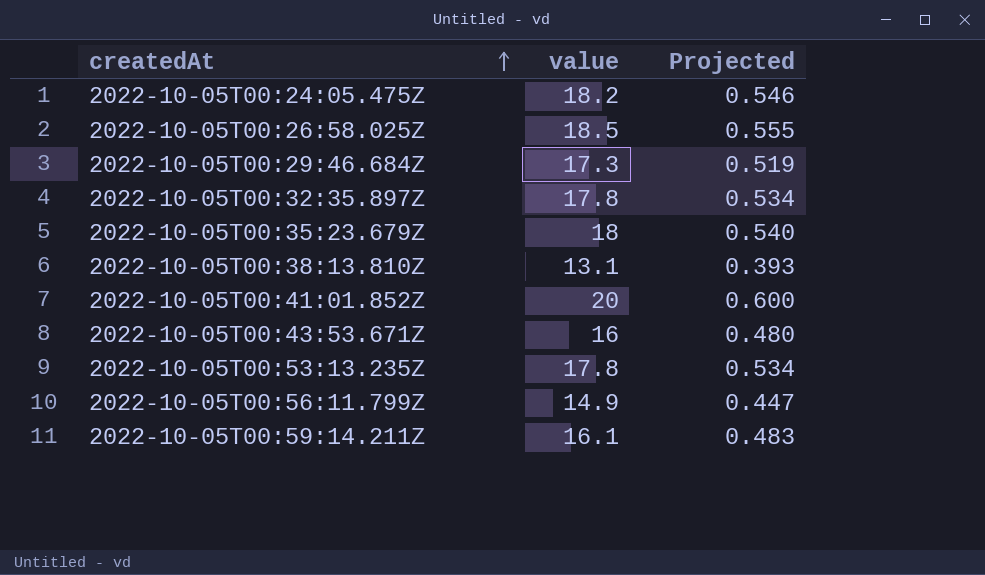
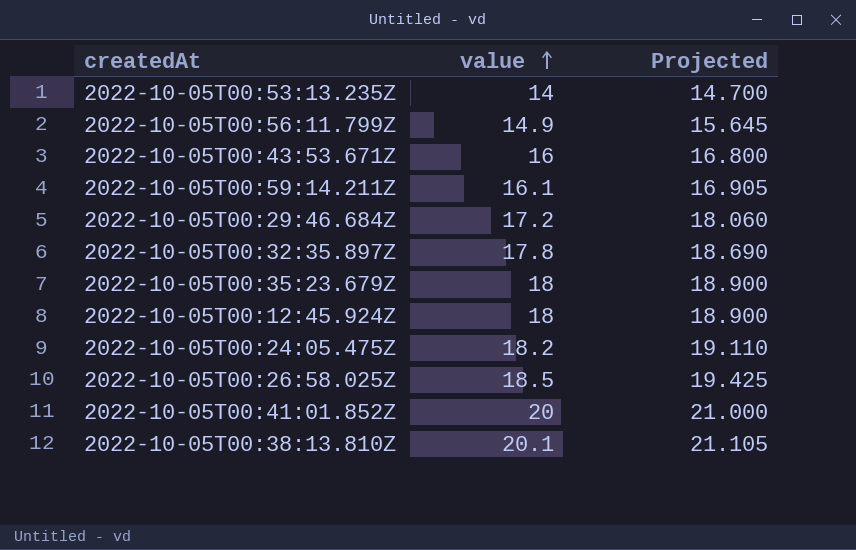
row order: createdAt ascending -> value ascending
column Projected | formula: [value] * 0.03 -> [value] * 1.05
2022-10-05T00:53:13.235Z | value: 17.8 -> 14
2022-10-05T00:29:46.684Z | value: 17.3 -> 17.2
row 2022-10-05T00:12:45.924Z: none -> 18 | 18.900
2022-10-05T00:38:13.810Z | value: 13.1 -> 20.1

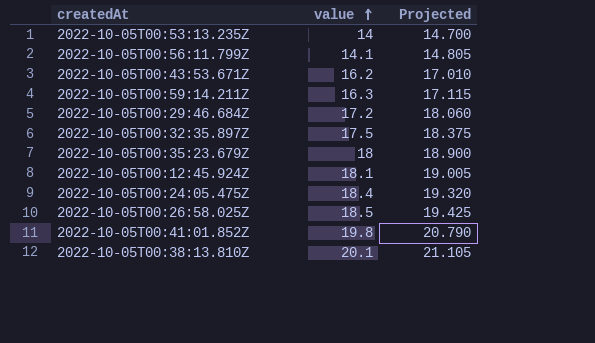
2022-10-05T00:56:11.799Z | value: 14.9 -> 14.1
2022-10-05T00:56:11.799Z | Projected: 15.645 -> 14.805
2022-10-05T00:43:53.671Z | value: 16 -> 16.2
2022-10-05T00:43:53.671Z | Projected: 16.800 -> 17.010
2022-10-05T00:59:14.211Z | value: 16.1 -> 16.3
2022-10-05T00:59:14.211Z | Projected: 16.905 -> 17.115
2022-10-05T00:32:35.897Z | value: 17.8 -> 17.5
2022-10-05T00:32:35.897Z | Projected: 18.690 -> 18.375
2022-10-05T00:12:45.924Z | value: 18 -> 18.1
2022-10-05T00:12:45.924Z | Projected: 18.900 -> 19.005
2022-10-05T00:24:05.475Z | value: 18.2 -> 18.4
2022-10-05T00:24:05.475Z | Projected: 19.110 -> 19.320
2022-10-05T00:41:01.852Z | value: 20 -> 19.8
2022-10-05T00:41:01.852Z | Projected: 21.000 -> 20.790

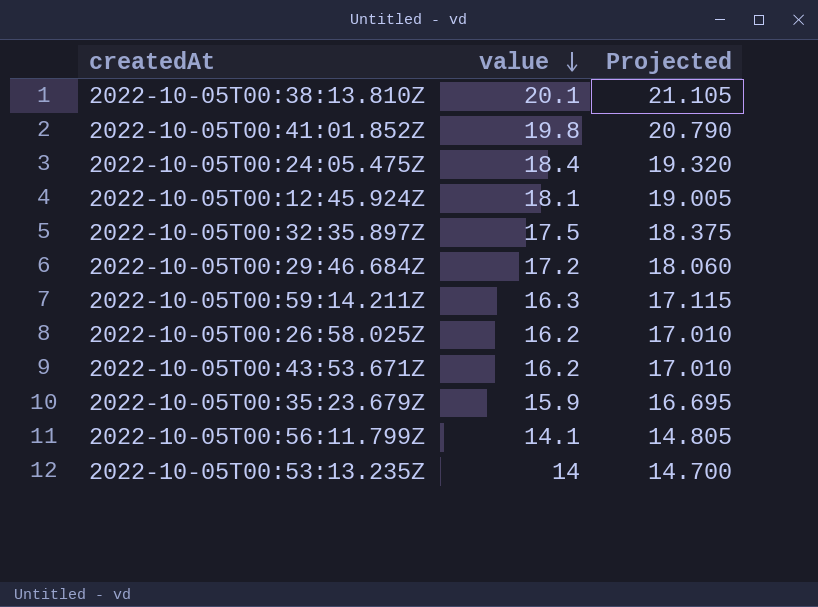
row order: value ascending -> value descending
2022-10-05T00:26:58.025Z | value: 18.5 -> 16.2
2022-10-05T00:26:58.025Z | Projected: 19.425 -> 17.010
2022-10-05T00:35:23.679Z | value: 18 -> 15.9
2022-10-05T00:35:23.679Z | Projected: 18.900 -> 16.695

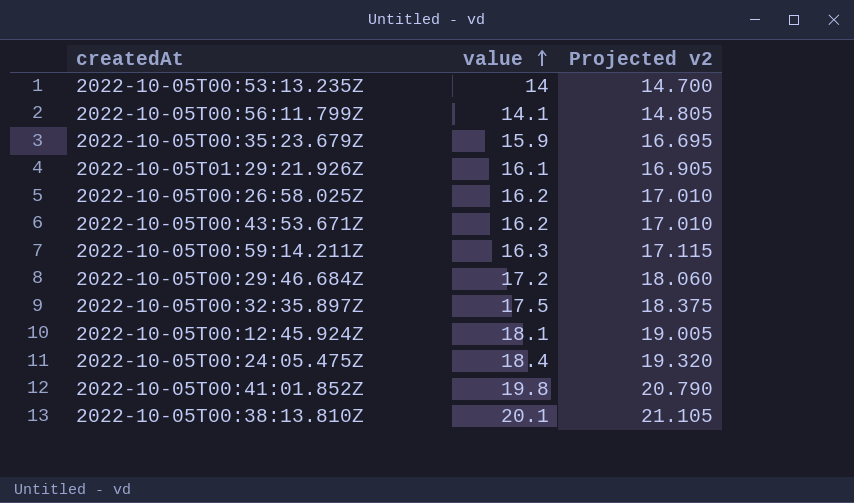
row order: value descending -> value ascending
column name: Projected -> Projected v2
row 2022-10-05T01:29:21.926Z: none -> 16.1 | 16.905

